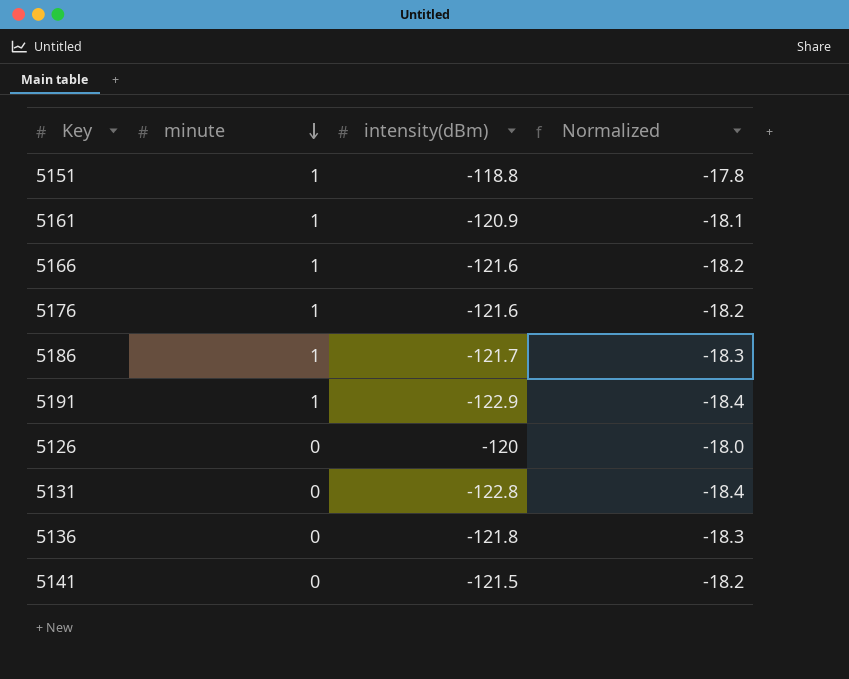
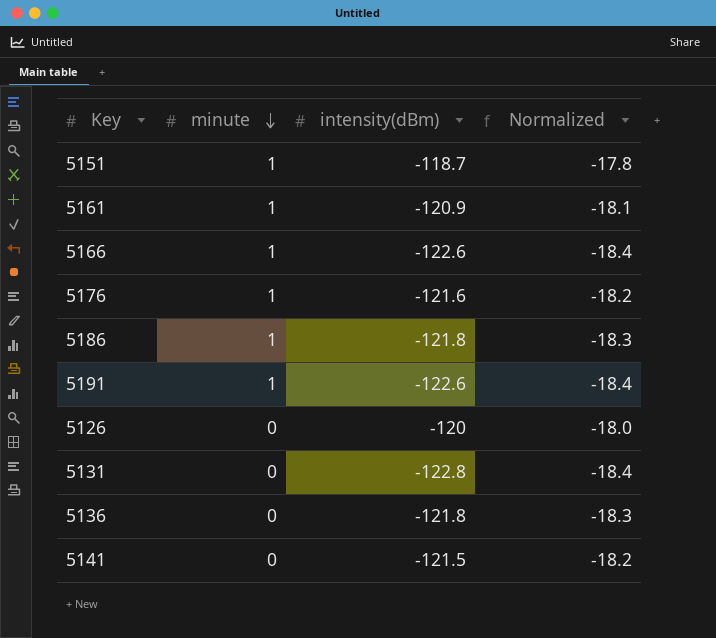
5151 | intensity(dBm): -118.8 -> -118.7
5166 | intensity(dBm): -121.6 -> -122.6
5166 | Normalized: -18.2 -> -18.4
5186 | intensity(dBm): -121.7 -> -121.8
5191 | intensity(dBm): -122.9 -> -122.6

